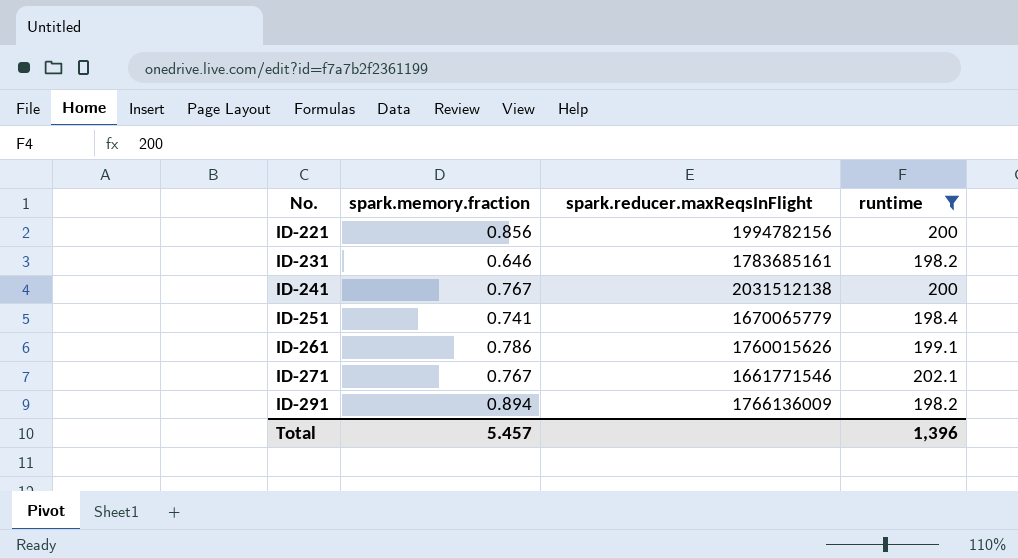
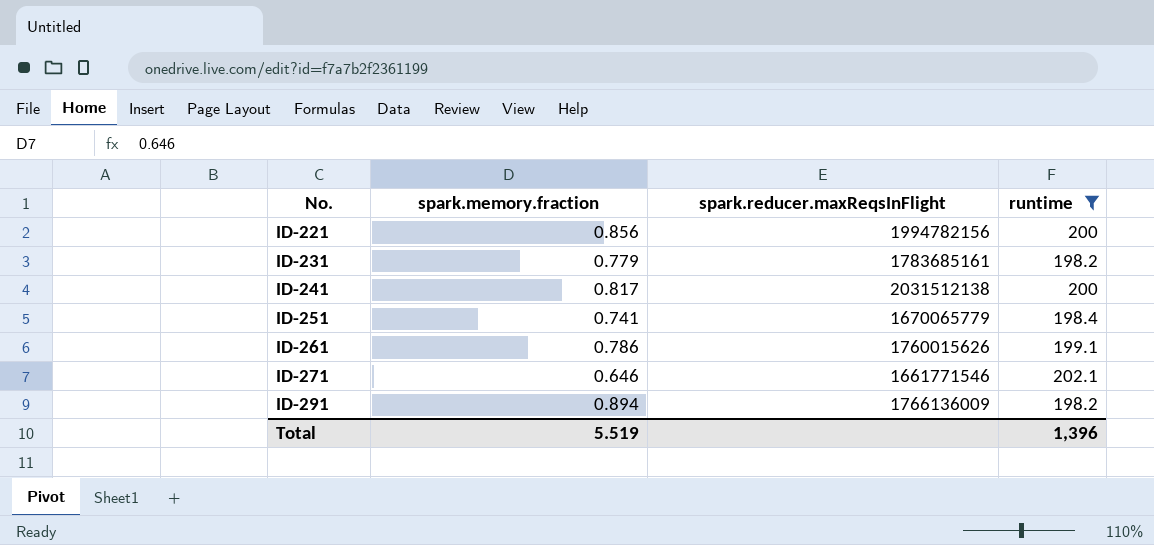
ID-231 | spark.memory.fraction: 0.646 -> 0.779
ID-241 | spark.memory.fraction: 0.767 -> 0.817
ID-271 | spark.memory.fraction: 0.767 -> 0.646
Total | spark.memory.fraction: 5.457 -> 5.519

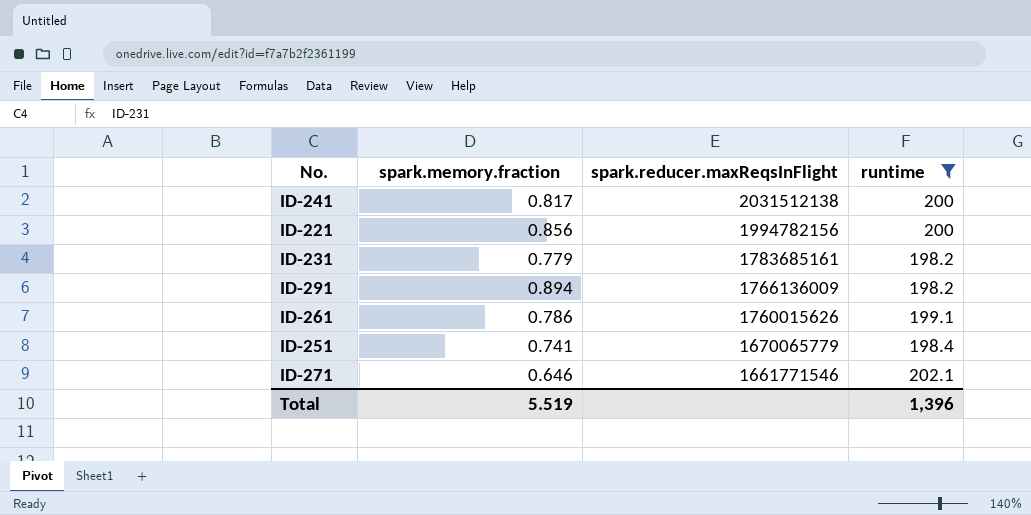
row order: No. ascending -> spark.reducer.maxReqsInFlight descending

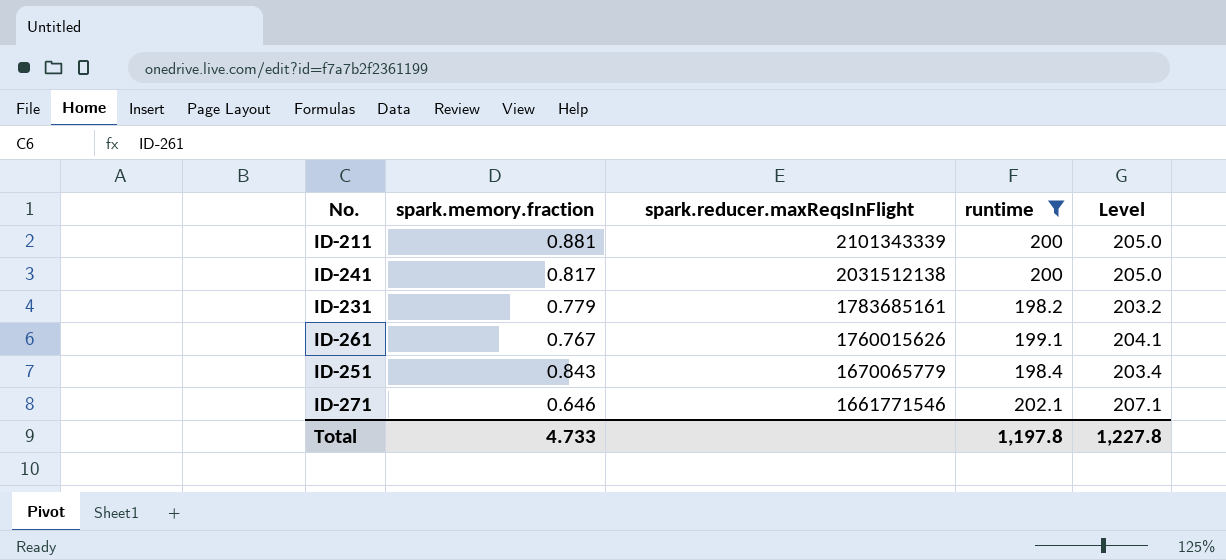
column Level | formula: none -> [runtime] + 5
row ID-221: 0.856 | 1994782156 | 200 -> none
row ID-291: 0.894 | 1766136009 | 198.2 -> none
row ID-211: none -> 0.881 | 2101343339 | 200 | 205.0
ID-261 | spark.memory.fraction: 0.786 -> 0.767
ID-251 | spark.memory.fraction: 0.741 -> 0.843
Total | spark.memory.fraction: 5.519 -> 4.733
Total | runtime: 1,396 -> 1,197.8

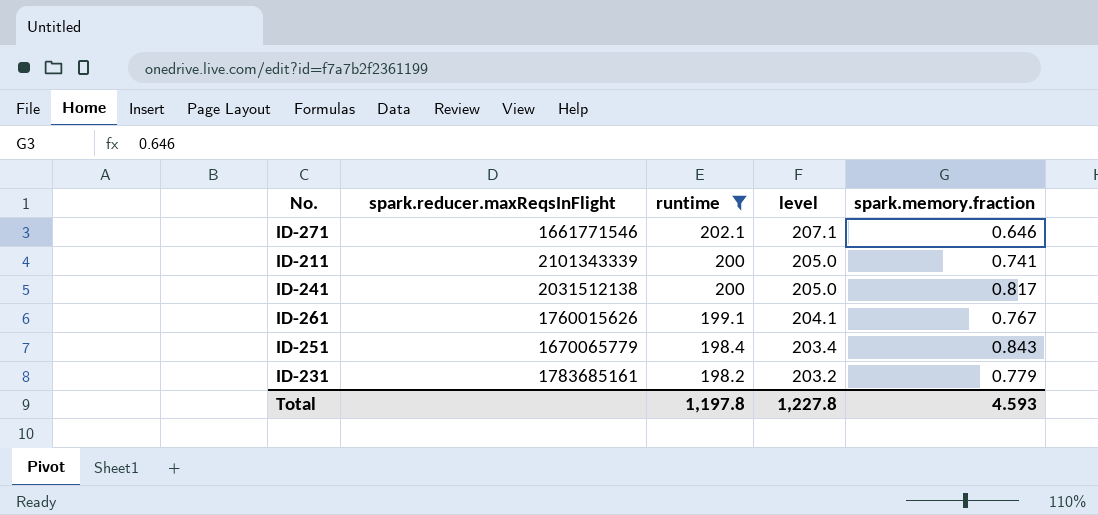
row order: spark.reducer.maxReqsInFlight descending -> runtime descending
column name: Level -> level
column spark.memory.fraction | position: 2 -> 5
ID-211 | spark.memory.fraction: 0.881 -> 0.741
Total | spark.memory.fraction: 4.733 -> 4.593

